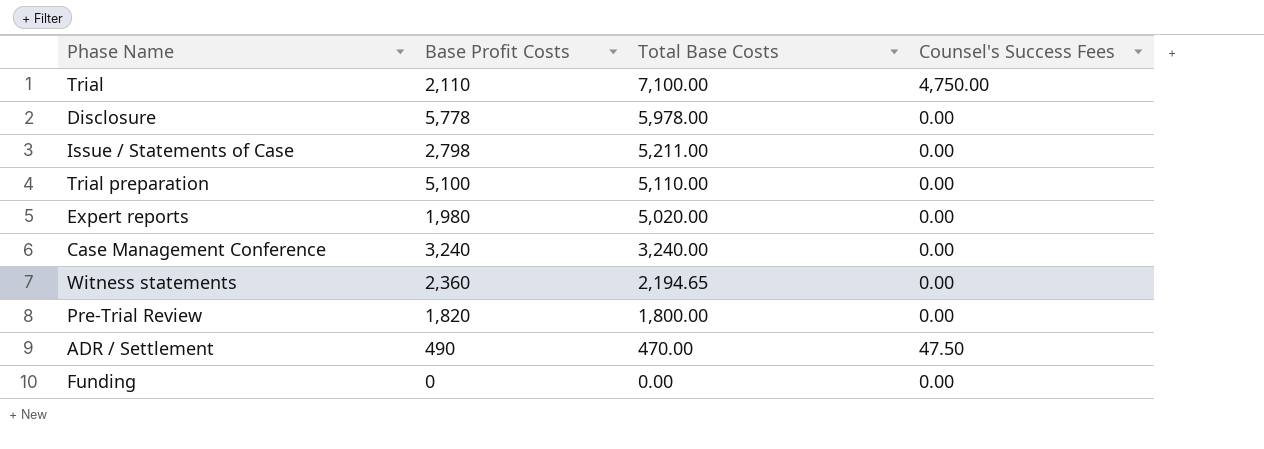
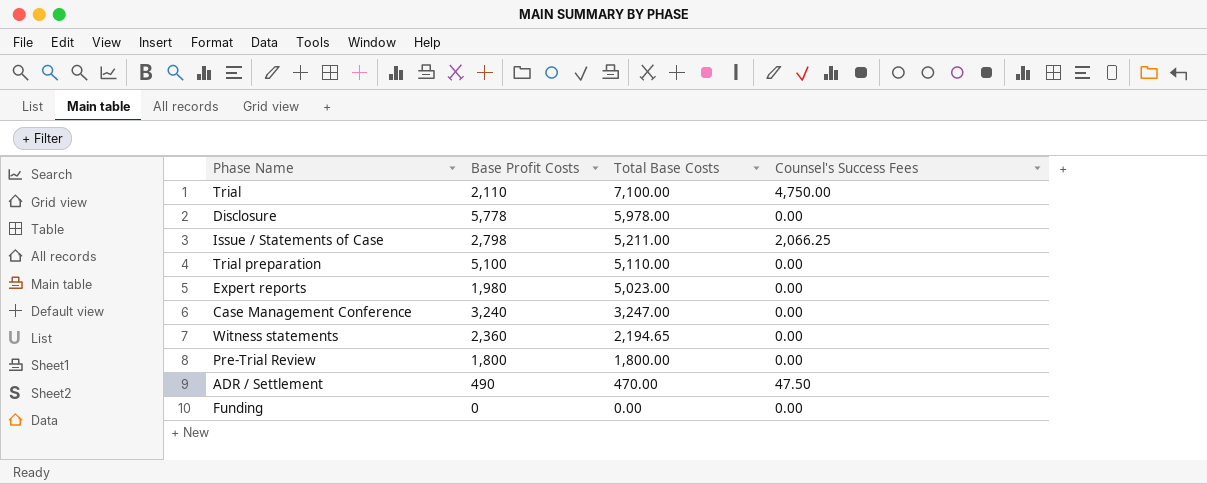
Issue / Statements of Case | Counsel's Success Fees: 0.00 -> 2,066.25
Expert reports | Total Base Costs: 5,020.00 -> 5,023.00
Case Management Conference | Total Base Costs: 3,240.00 -> 3,247.00
Pre-Trial Review | Base Profit Costs: 1,820 -> 1,800

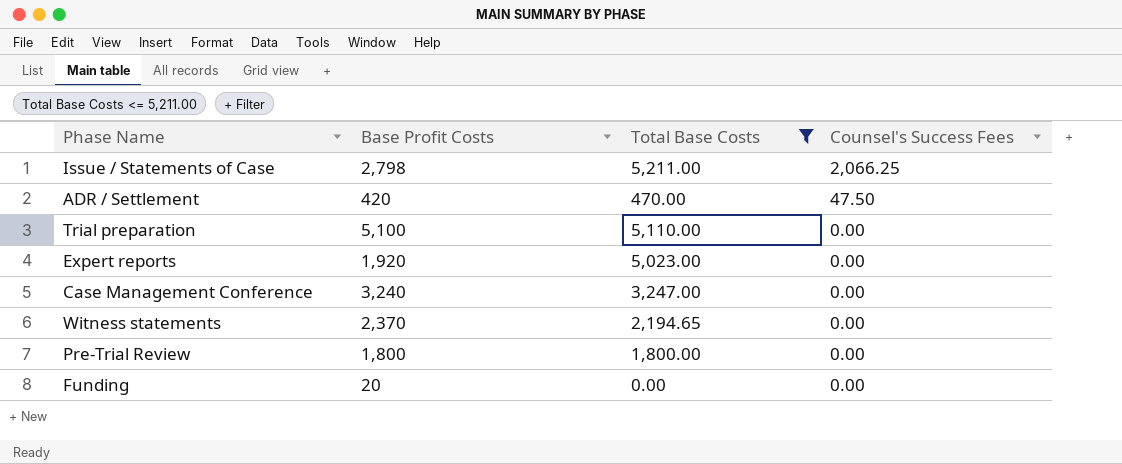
filter: none -> Total Base Costs <= 5,211.00
row order: Total Base Costs descending -> Counsel's Success Fees descending
ADR / Settlement | Base Profit Costs: 490 -> 420
Expert reports | Base Profit Costs: 1,980 -> 1,920
Witness statements | Base Profit Costs: 2,360 -> 2,370
Funding | Base Profit Costs: 0 -> 20

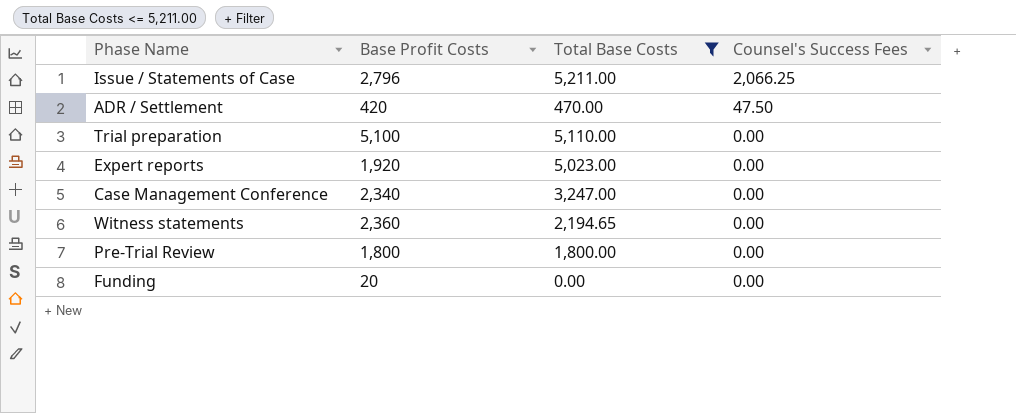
Issue / Statements of Case | Base Profit Costs: 2,798 -> 2,796
Case Management Conference | Base Profit Costs: 3,240 -> 2,340
Witness statements | Base Profit Costs: 2,370 -> 2,360

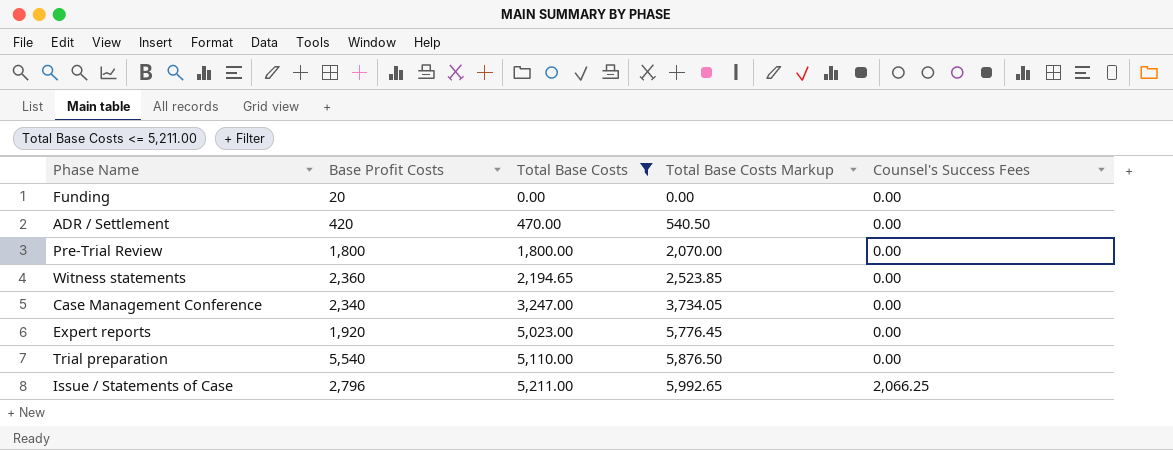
row order: Counsel's Success Fees descending -> Total Base Costs ascending
column Total Base Costs Markup | formula: none -> [Total Base Costs] * 1.15
ADR / Settlement | Counsel's Success Fees: 47.50 -> 0.00
Trial preparation | Base Profit Costs: 5,100 -> 5,540

